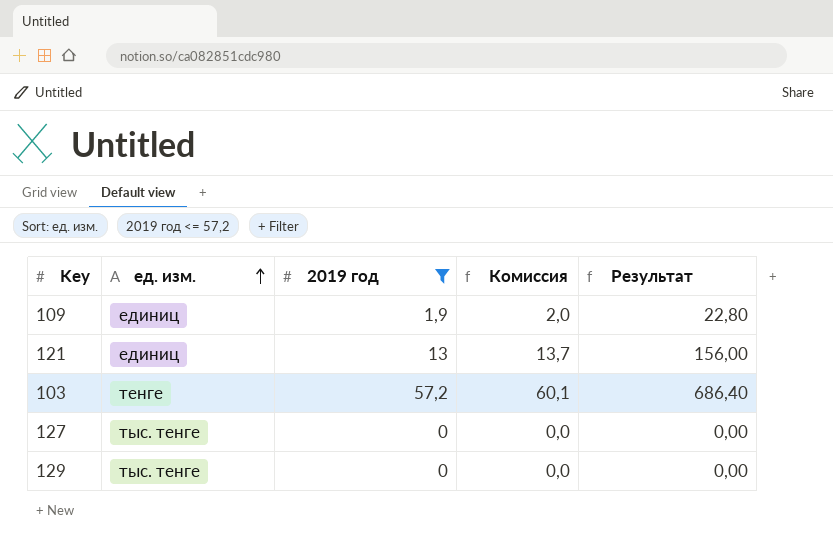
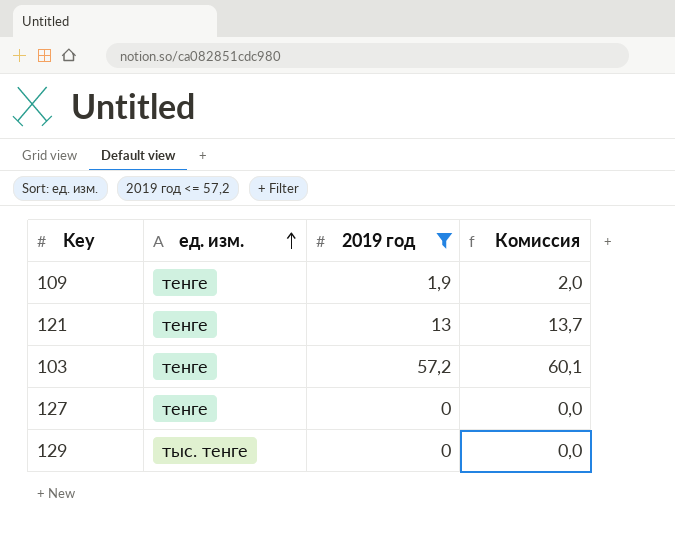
column Результат | formula: [2019 год] * 12 -> none
109 | ед. изм.: единиц -> тенге
121 | ед. изм.: единиц -> тенге
127 | ед. изм.: тыс. тенге -> тенге

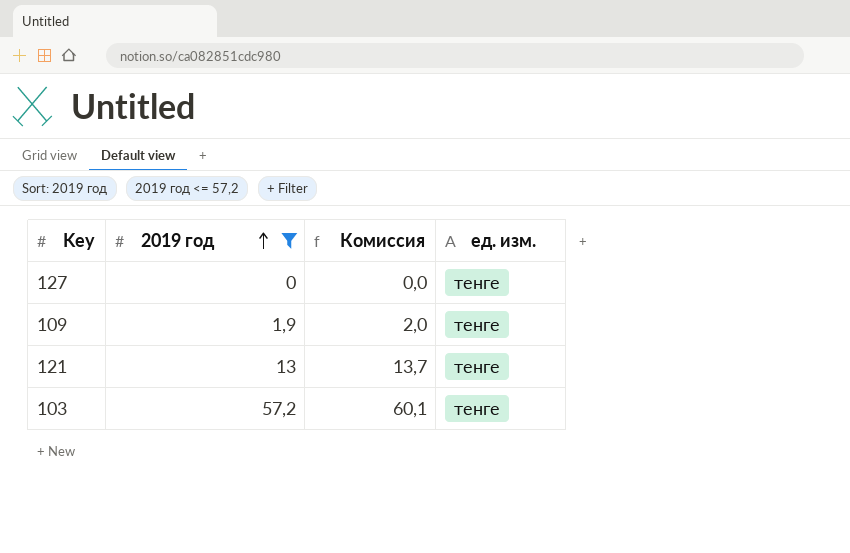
row order: ед. изм. ascending -> 2019 год ascending
column ед. изм. | position: 2 -> 4
row 129: тыс. тенге | 0 | 0,0 -> none

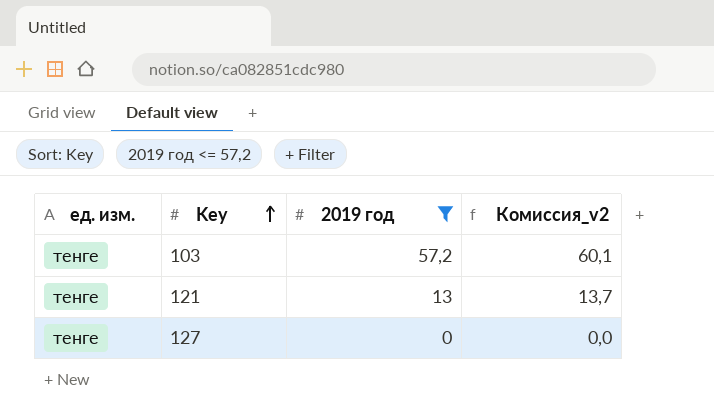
row order: 2019 год ascending -> Key ascending
column ед. изм. | position: 4 -> 1
column name: Комиссия -> Комиссия_v2
row 109: 1,9 | 2,0 | тенге -> none

